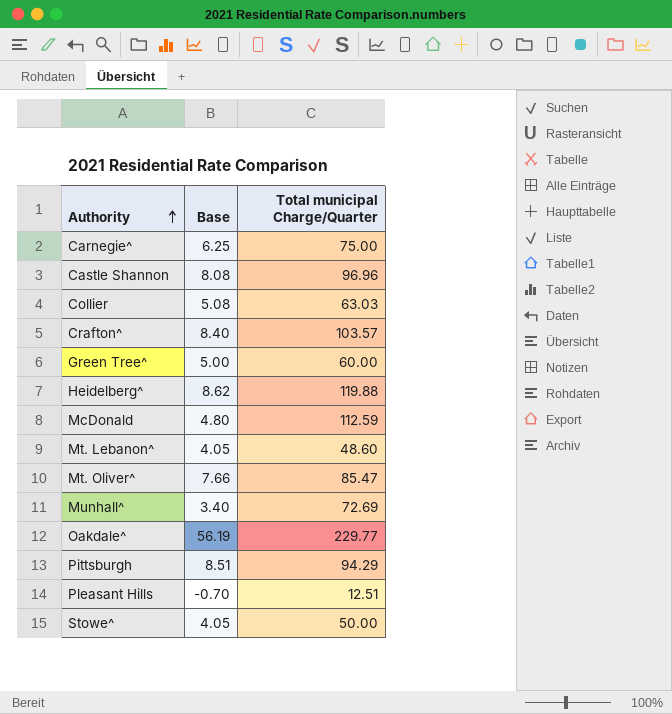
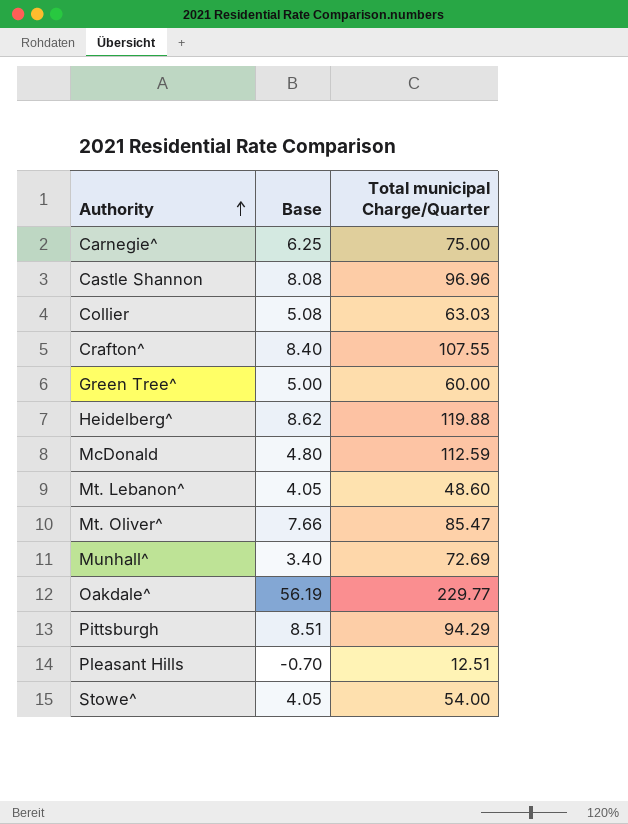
Crafton^ | Total municipal Charge/Quarter: 103.57 -> 107.55
Stowe^ | Total municipal Charge/Quarter: 50.00 -> 54.00

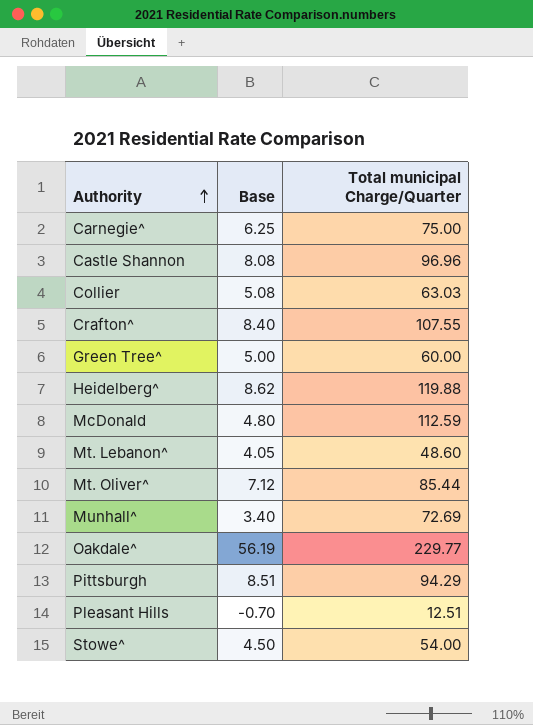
Mt. Oliver^ | Base: 7.66 -> 7.12
Mt. Oliver^ | Total municipal Charge/Quarter: 85.47 -> 85.44
Stowe^ | Base: 4.05 -> 4.50

